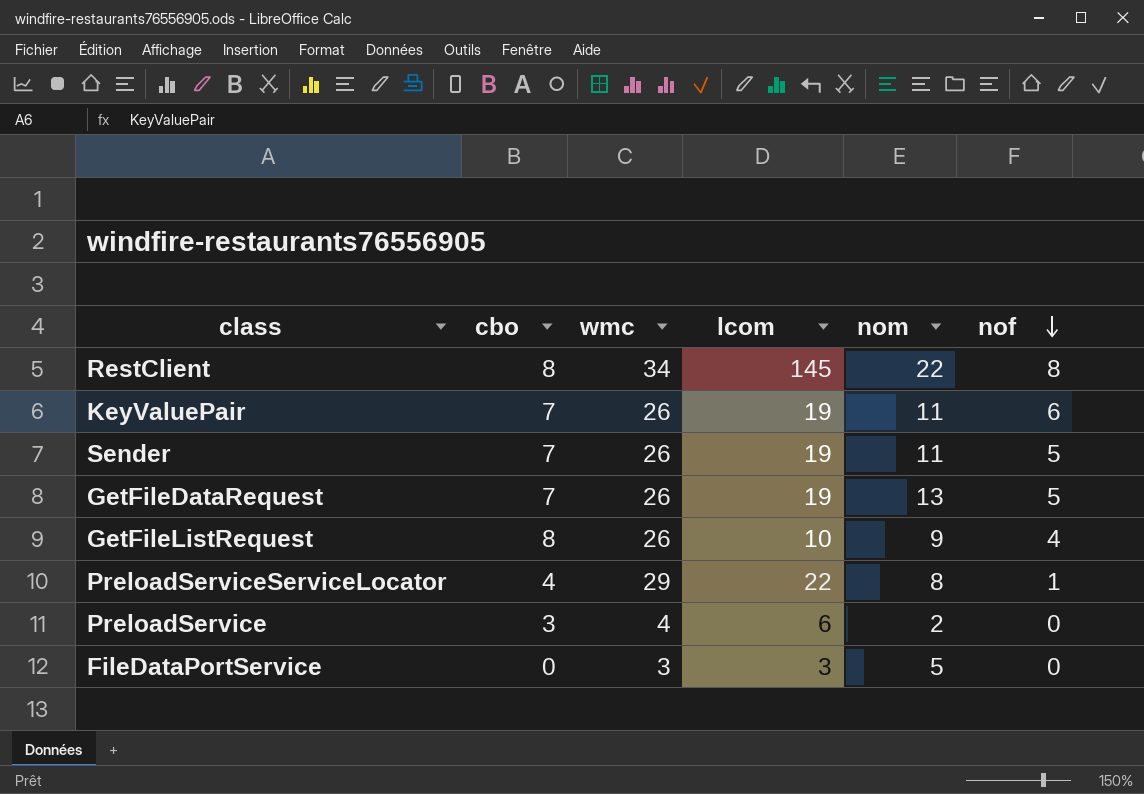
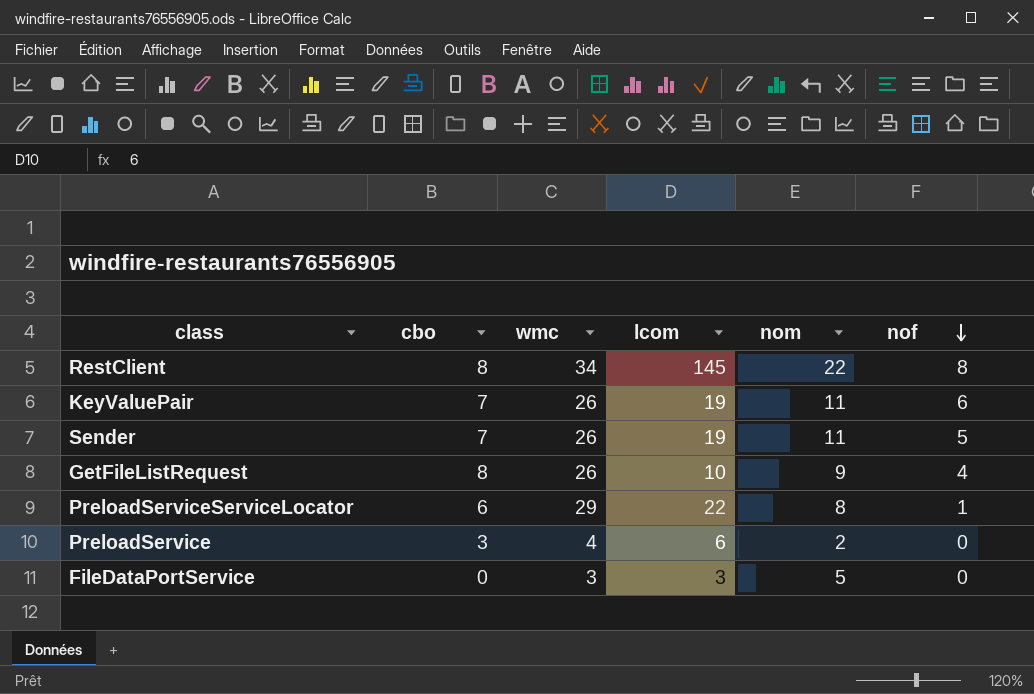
row GetFileDataRequest: 7 | 26 | 19 | 13 | 5 -> none
PreloadServiceServiceLocator | cbo: 4 -> 6

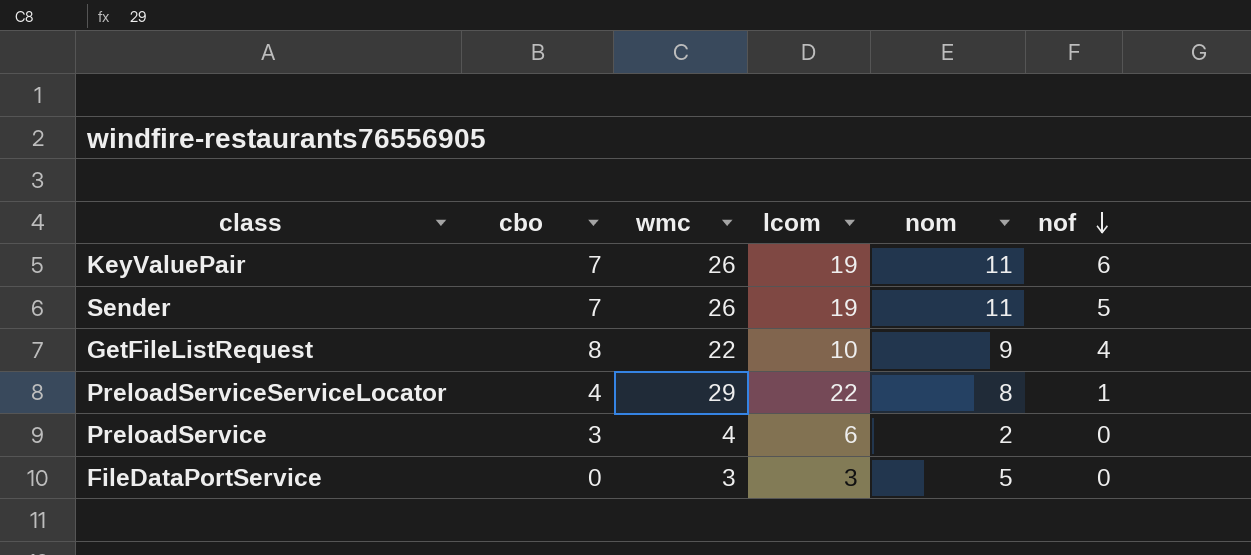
row RestClient: 8 | 34 | 145 | 22 | 8 -> none
GetFileListRequest | wmc: 26 -> 22
PreloadServiceServiceLocator | cbo: 6 -> 4

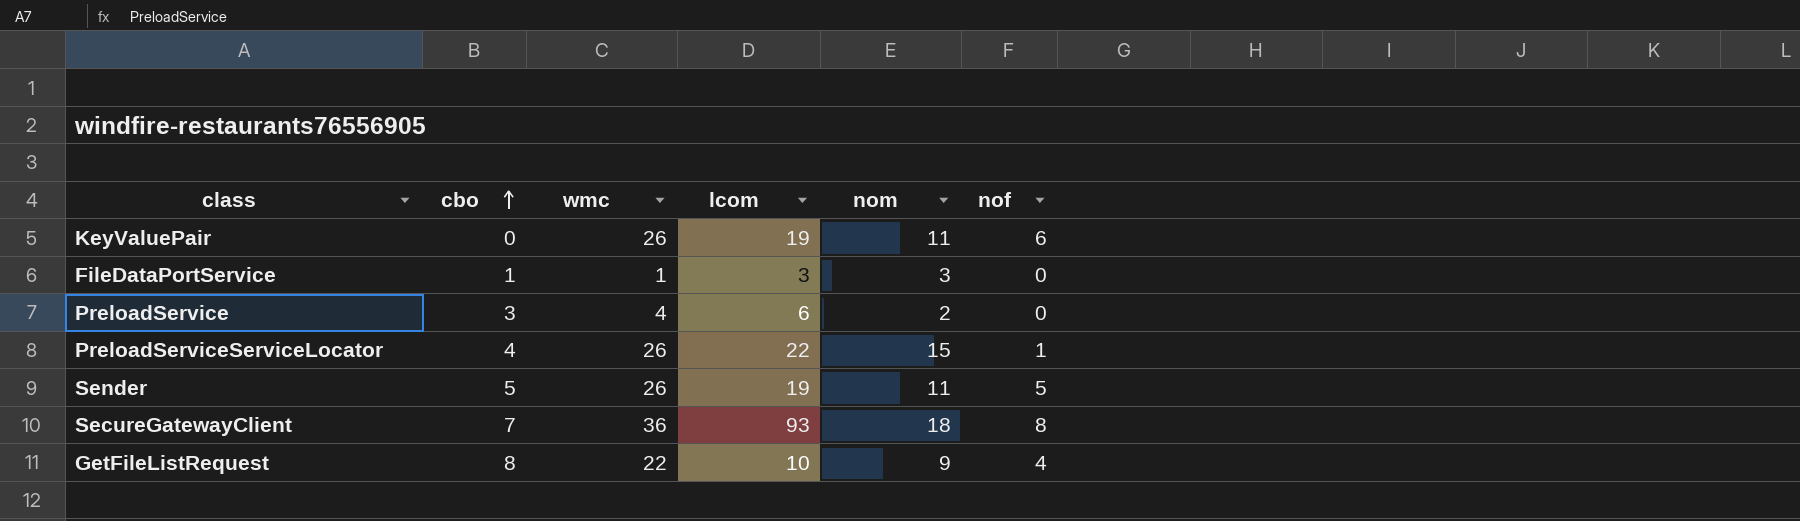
row order: nof descending -> cbo ascending
KeyValuePair | cbo: 7 -> 0
FileDataPortService | cbo: 0 -> 1
FileDataPortService | wmc: 3 -> 1
FileDataPortService | nom: 5 -> 3
PreloadServiceServiceLocator | wmc: 29 -> 26
PreloadServiceServiceLocator | nom: 8 -> 15
Sender | cbo: 7 -> 5
row SecureGatewayClient: none -> 7 | 36 | 93 | 18 | 8

